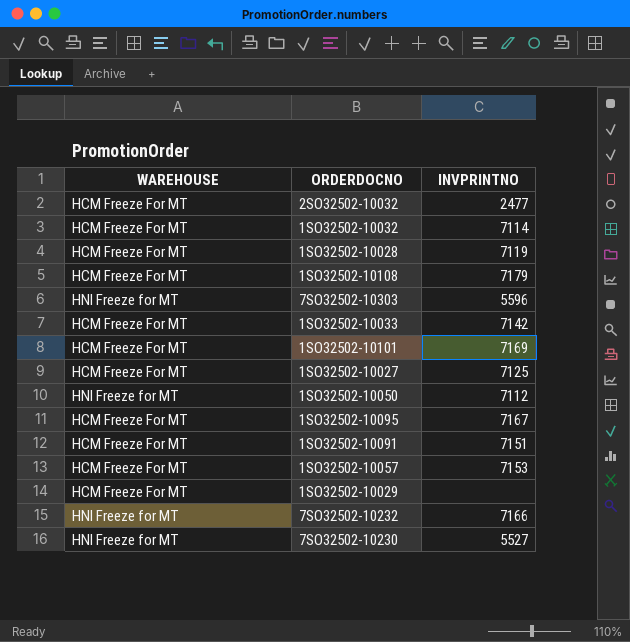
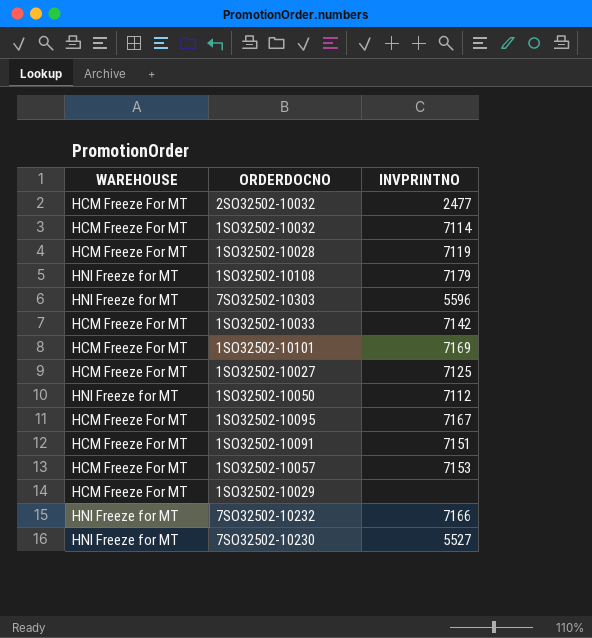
1SO32502-10108 | WAREHOUSE: HCM Freeze For MT -> HNI Freeze for MT

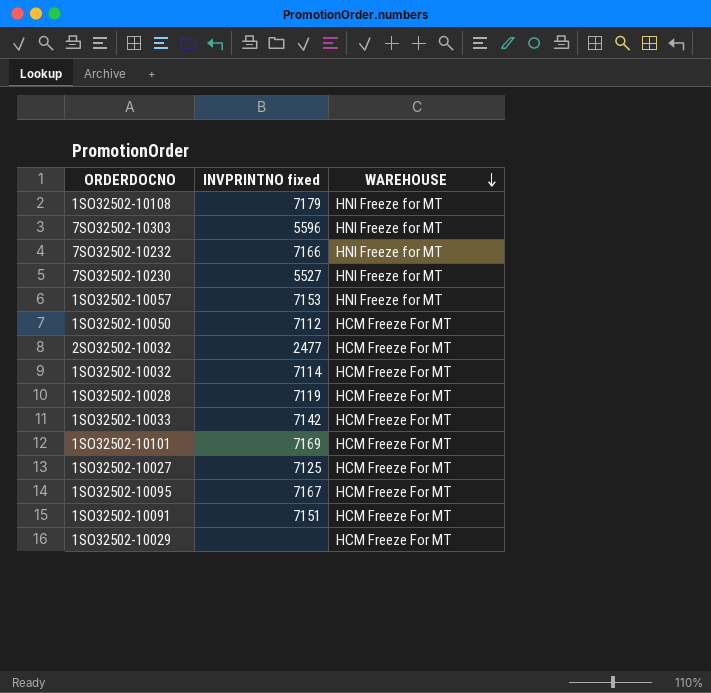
row order: none -> WAREHOUSE descending
column name: INVPRINTNO -> INVPRINTNO fixed
column WAREHOUSE | position: 1 -> 3
1SO32502-10057 | WAREHOUSE: HCM Freeze For MT -> HNI Freeze for MT
1SO32502-10050 | WAREHOUSE: HNI Freeze for MT -> HCM Freeze For MT

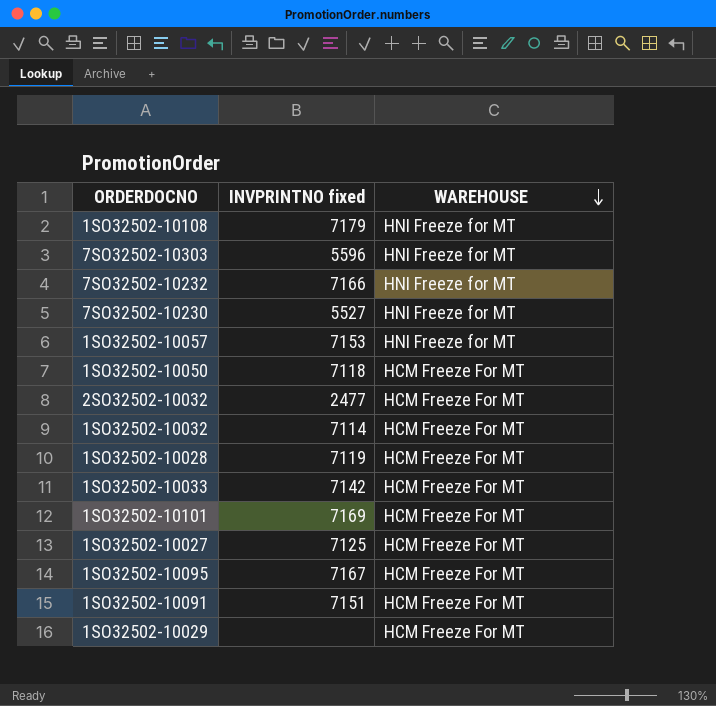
1SO32502-10050 | INVPRINTNO fixed: 7112 -> 7118

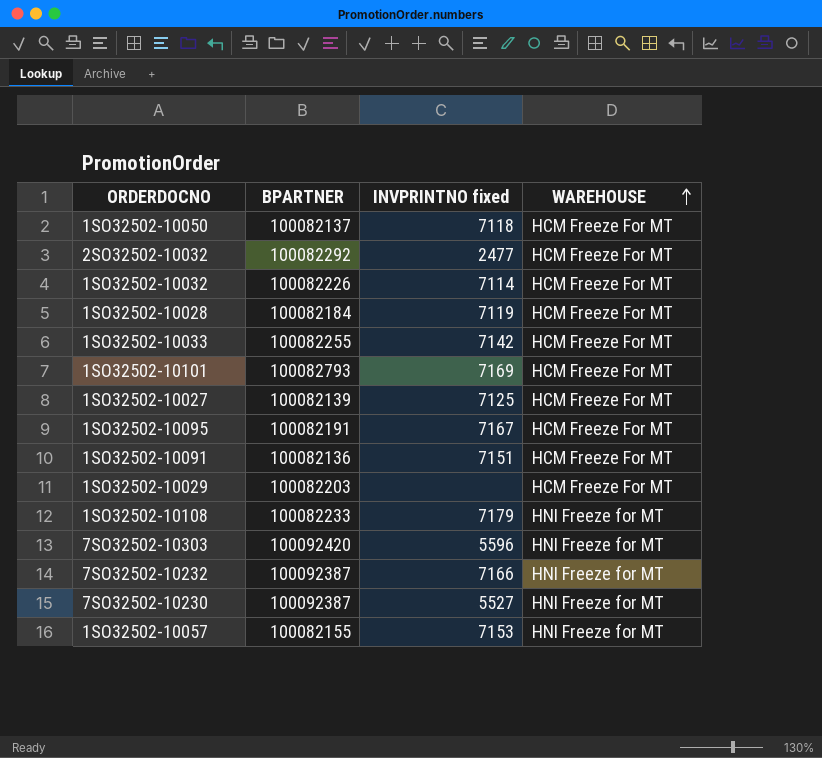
row order: WAREHOUSE descending -> WAREHOUSE ascending
column BPARTNER | position: none -> 2

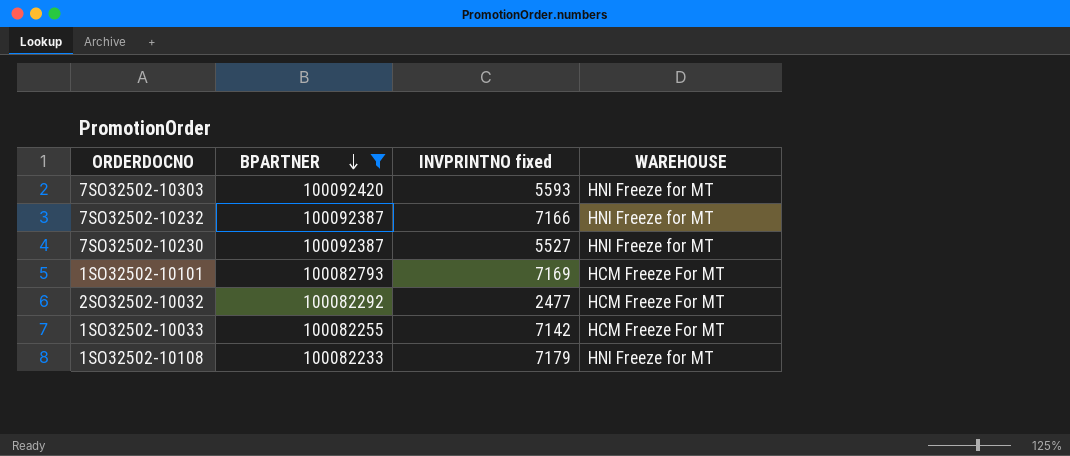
filter: none -> BPARTNER >= 100082233
row order: WAREHOUSE ascending -> BPARTNER descending
7SO32502-10303 | INVPRINTNO fixed: 5596 -> 5593

